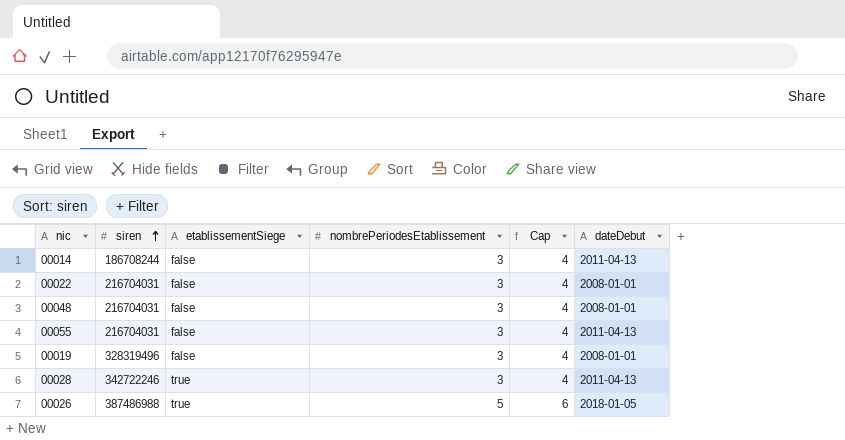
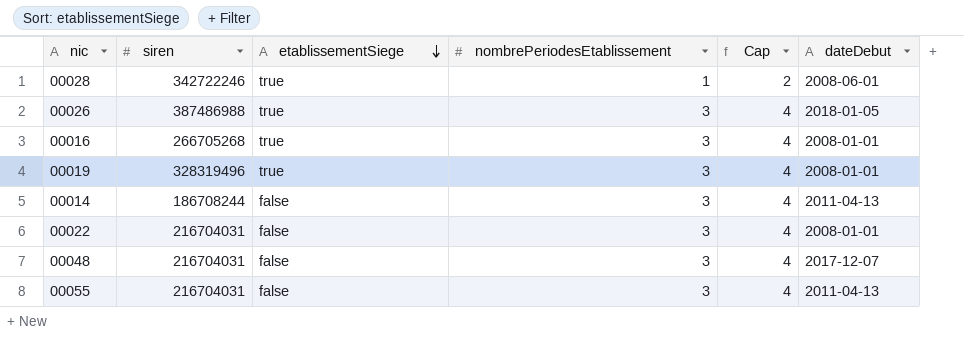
row order: siren ascending -> etablissementSiege descending
00028 | nombrePeriodesEtablissement: 3 -> 1
00028 | Cap: 4 -> 2
00028 | dateDebut: 2011-04-13 -> 2008-06-01
00026 | nombrePeriodesEtablissement: 5 -> 3
00026 | Cap: 6 -> 4
row 00016: none -> 266705268 | true | 3 | 4 | 2008-01-01
00019 | etablissementSiege: false -> true
00048 | dateDebut: 2008-01-01 -> 2017-12-07

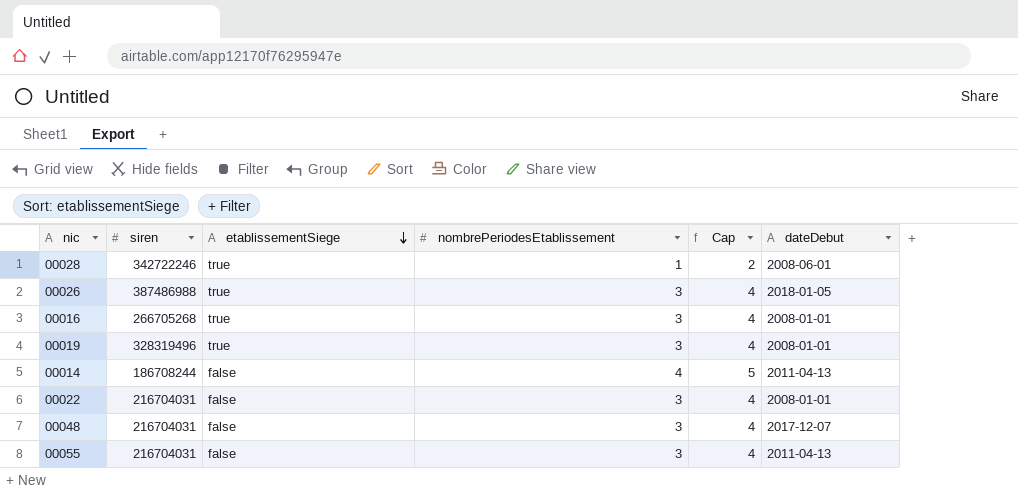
00014 | nombrePeriodesEtablissement: 3 -> 4
00014 | Cap: 4 -> 5

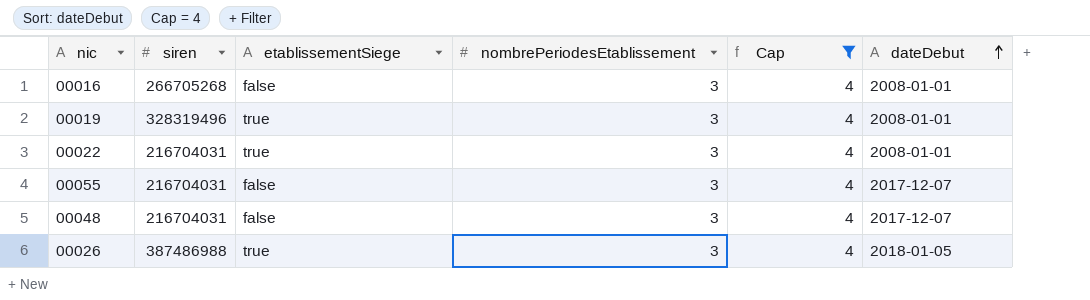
filter: none -> Cap = 4
row order: etablissementSiege descending -> dateDebut ascending
00016 | etablissementSiege: true -> false
00022 | etablissementSiege: false -> true
00055 | dateDebut: 2011-04-13 -> 2017-12-07

